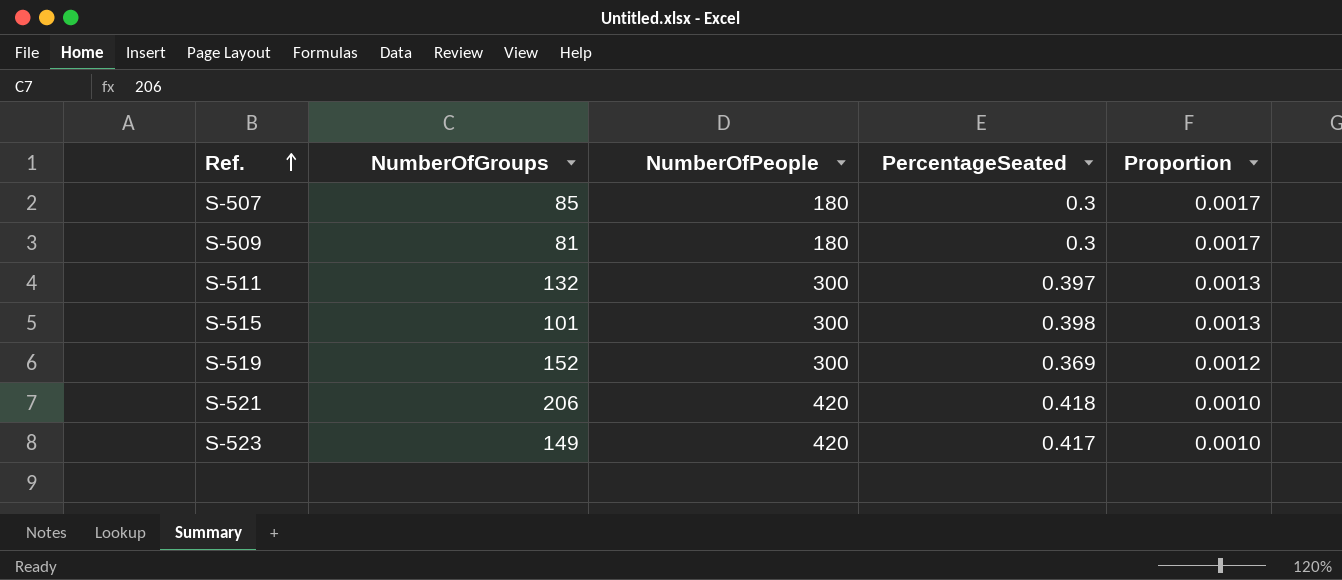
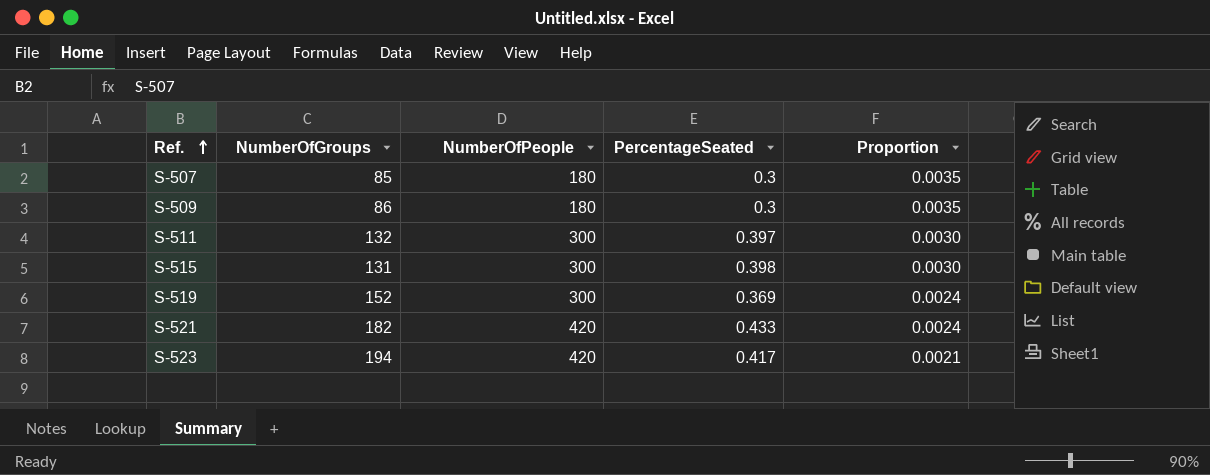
column Proportion | formula: [PercentageSeated] / [NumberOfPeople] -> [PercentageSeated] / [NumberOfGroups]
S-509 | NumberOfGroups: 81 -> 86
S-515 | NumberOfGroups: 101 -> 131
S-521 | NumberOfGroups: 206 -> 182
S-521 | PercentageSeated: 0.418 -> 0.433
S-523 | NumberOfGroups: 149 -> 194

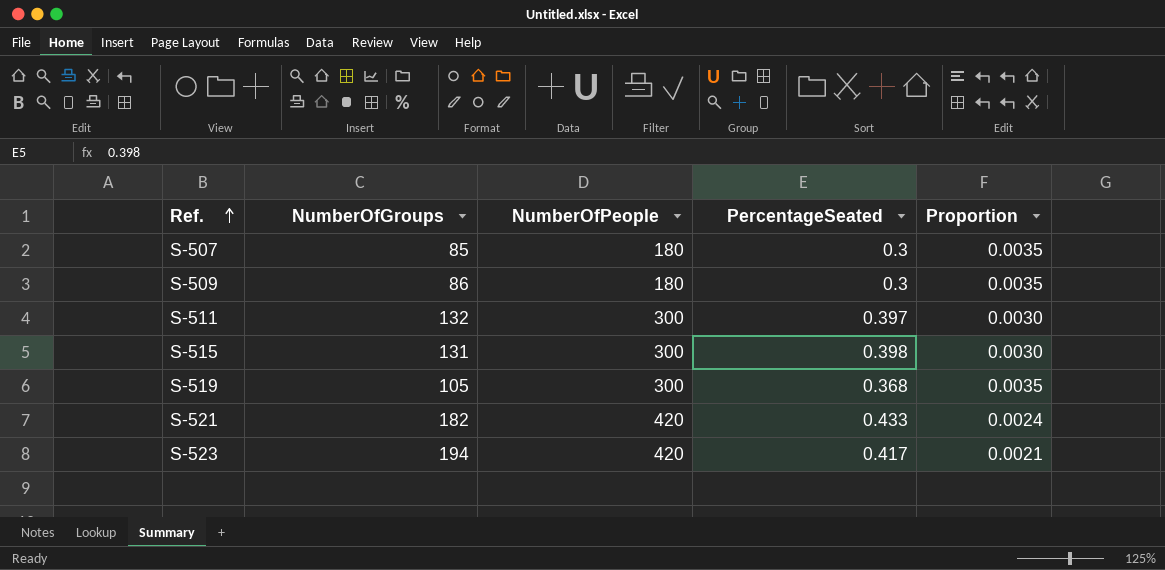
S-519 | NumberOfGroups: 152 -> 105
S-519 | PercentageSeated: 0.369 -> 0.368
S-519 | Proportion: 0.0024 -> 0.0035

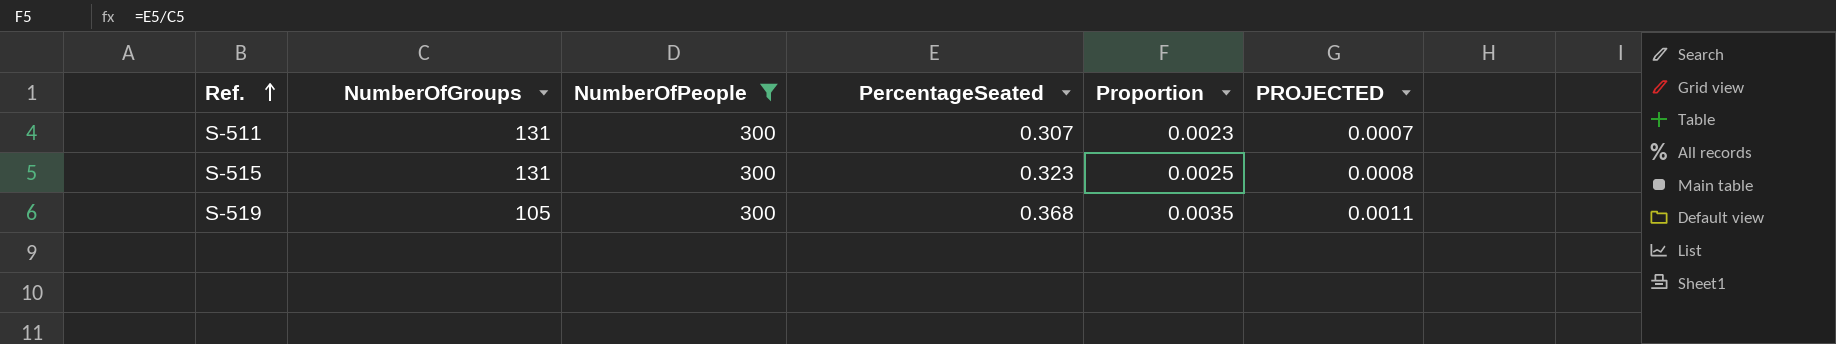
filter: none -> NumberOfPeople = 300
column PROJECTED | formula: none -> [Proportion] * 0.3
S-511 | NumberOfGroups: 132 -> 131
S-511 | PercentageSeated: 0.397 -> 0.307
S-511 | Proportion: 0.0030 -> 0.0023
S-515 | PercentageSeated: 0.398 -> 0.323
S-515 | Proportion: 0.0030 -> 0.0025

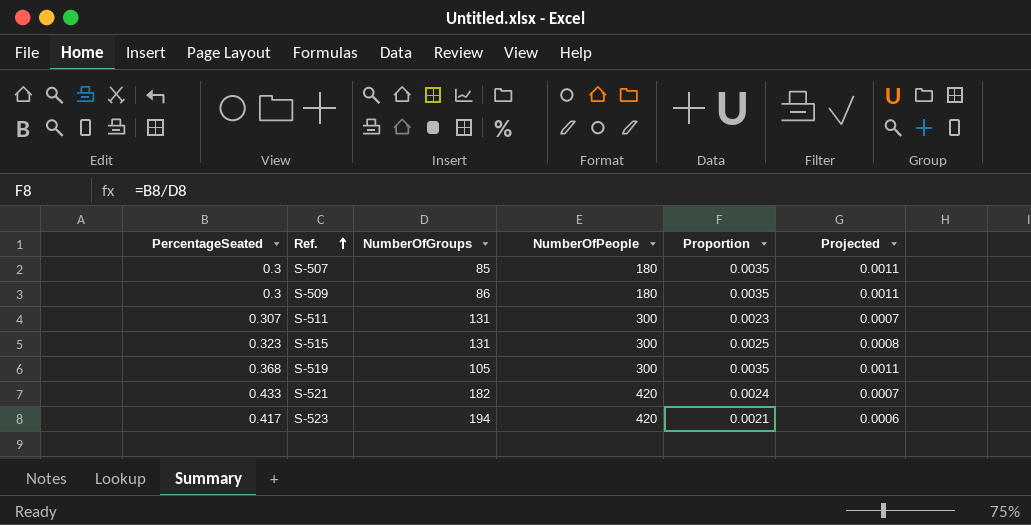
filter: NumberOfPeople = 300 -> none
column PercentageSeated | position: 4 -> 1
column name: PROJECTED -> Projected

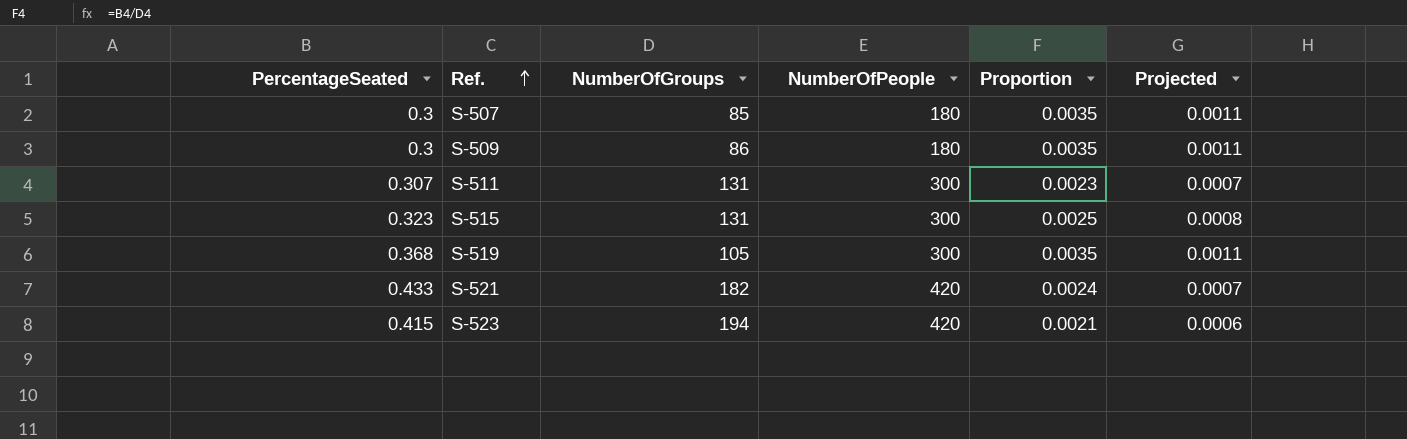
S-523 | PercentageSeated: 0.417 -> 0.415

